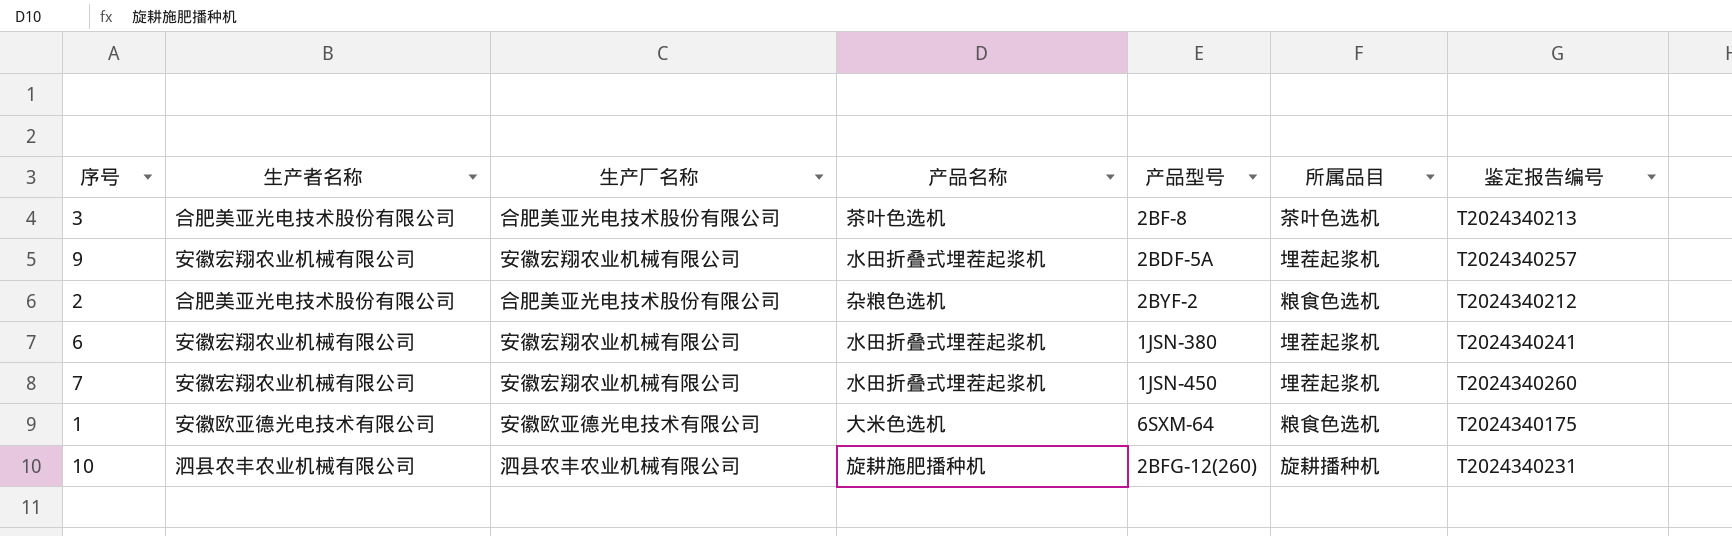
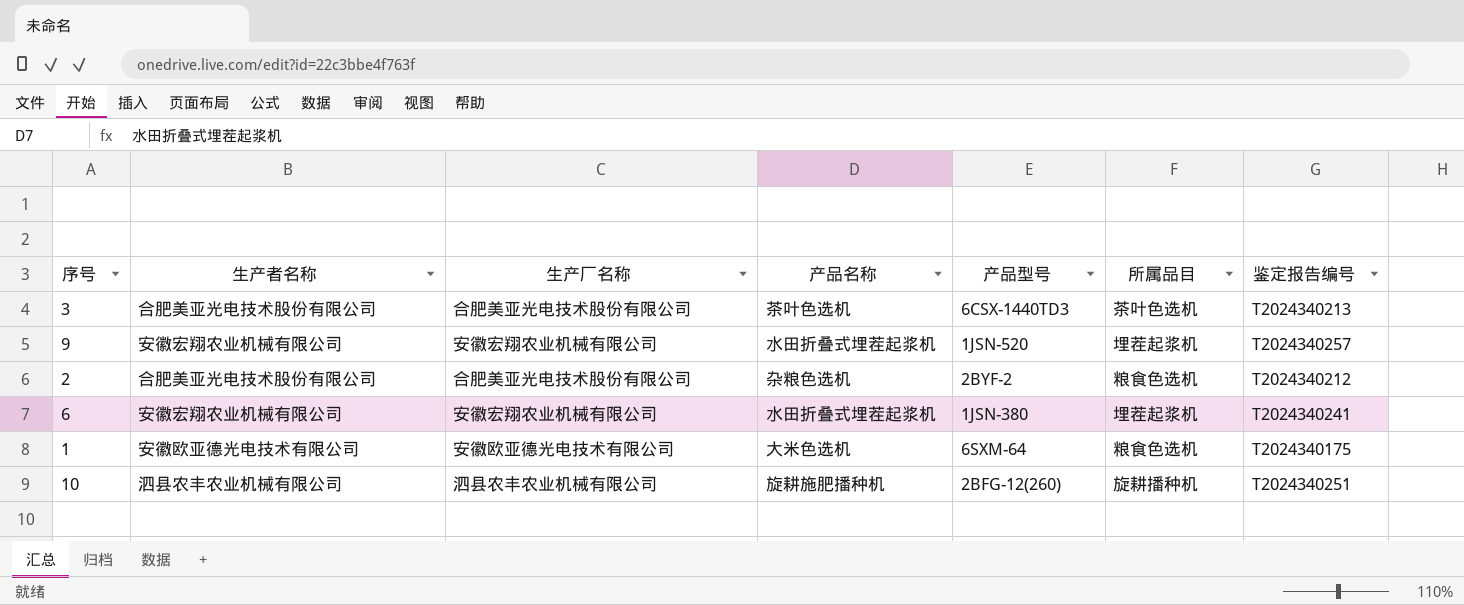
row 7: 安徽宏翔农业机械有限公司 | 安徽宏翔农业机械有限公司 | 水田折叠式埋茬起浆机 | 1JSN-450 | 埋茬起浆机 | T2024340260 -> none
3 | 产品型号: 2BF-8 -> 6CSX-1440TD3
9 | 产品型号: 2BDF-5A -> 1JSN-520
10 | 鉴定报告编号: T2024340231 -> T2024340251

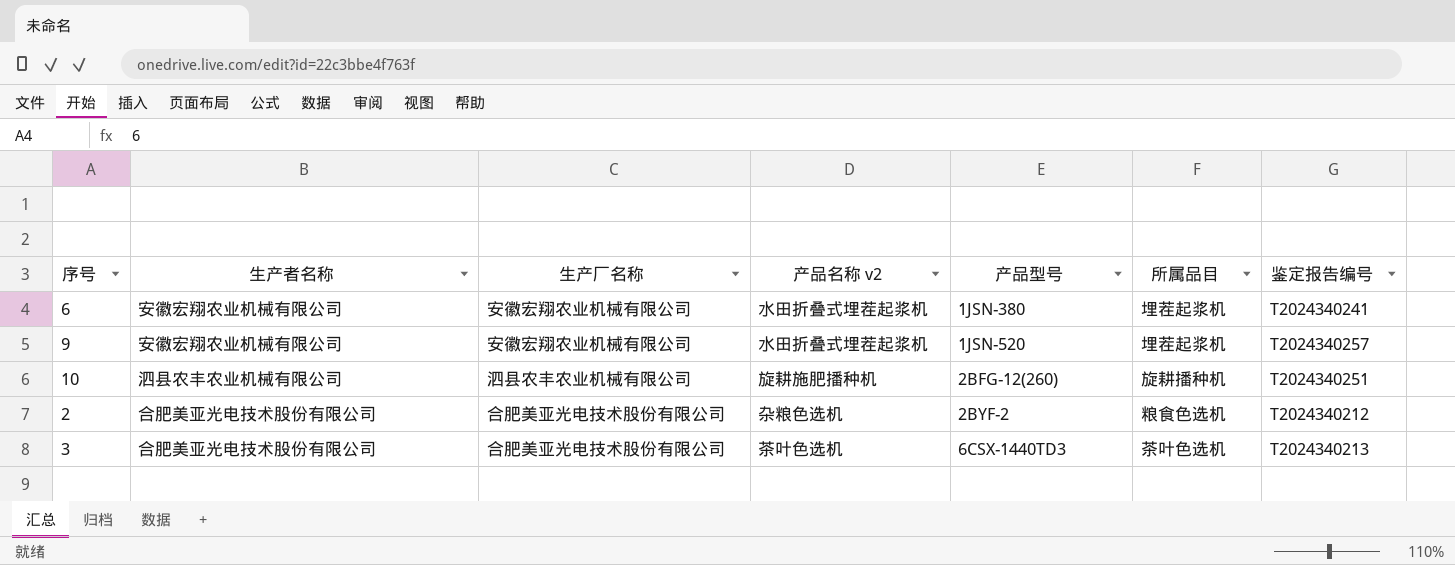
row order: none -> 产品型号 ascending
column name: 产品名称 -> 产品名称 v2
row 1: 安徽欧亚德光电技术有限公司 | 安徽欧亚德光电技术有限公司 | 大米色选机 | 6SXM-64 | 粮食色选机 | T2024340175 -> none

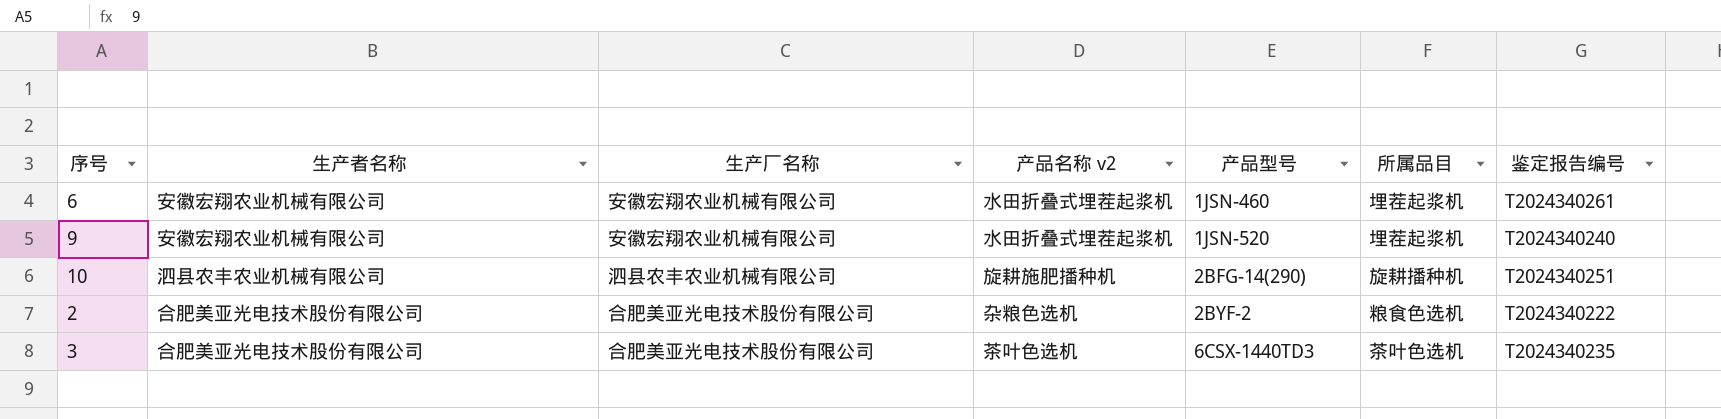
6 | 产品型号: 1JSN-380 -> 1JSN-460
6 | 鉴定报告编号: T2024340241 -> T2024340261
9 | 鉴定报告编号: T2024340257 -> T2024340240
10 | 产品型号: 2BFG-12(260) -> 2BFG-14(290)
2 | 鉴定报告编号: T2024340212 -> T2024340222
3 | 鉴定报告编号: T2024340213 -> T2024340235

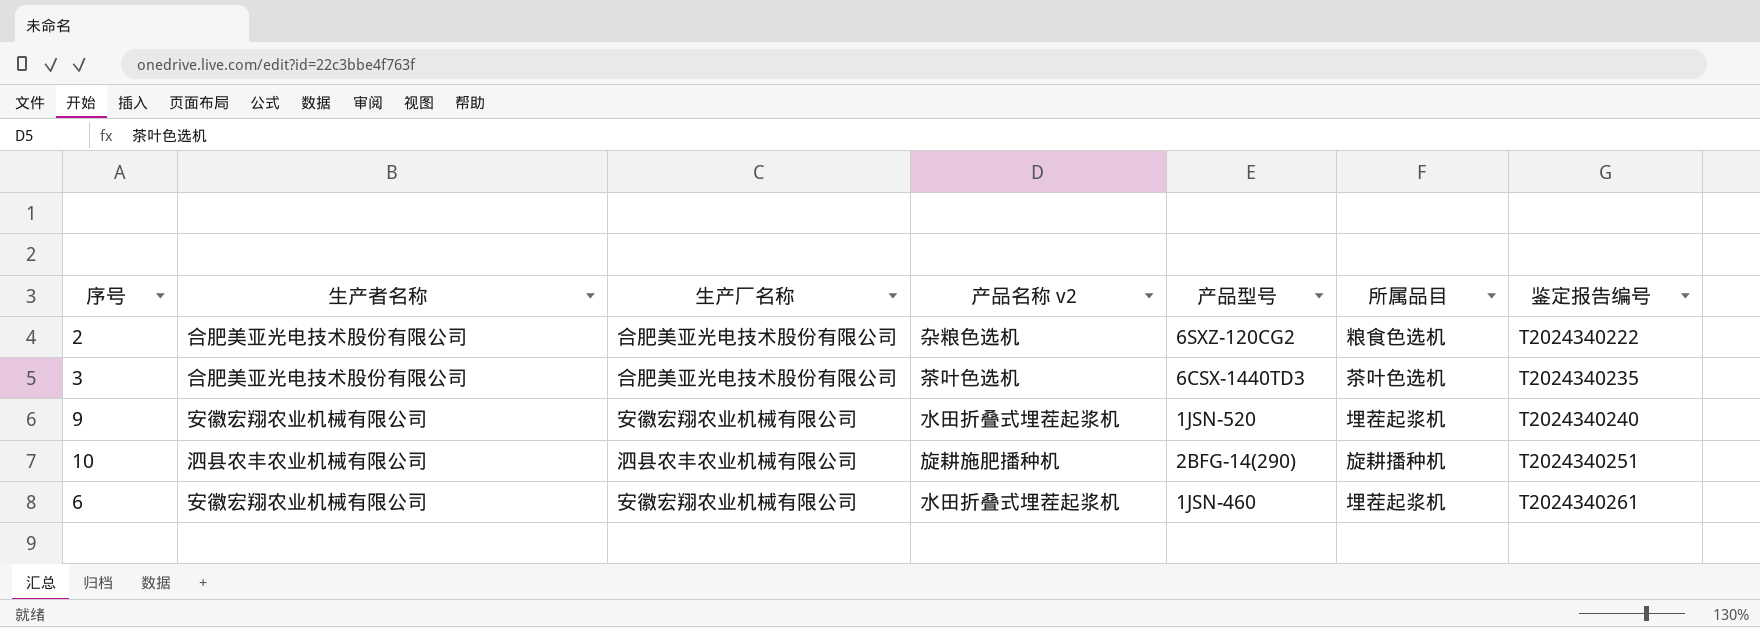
row order: 产品型号 ascending -> 鉴定报告编号 ascending
2 | 产品型号: 2BYF-2 -> 6SXZ-120CG2

